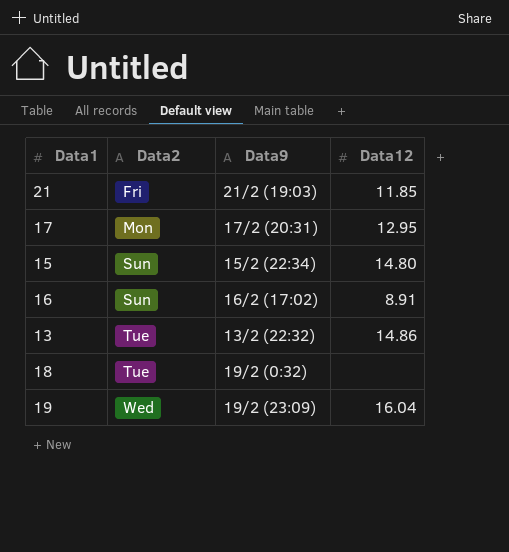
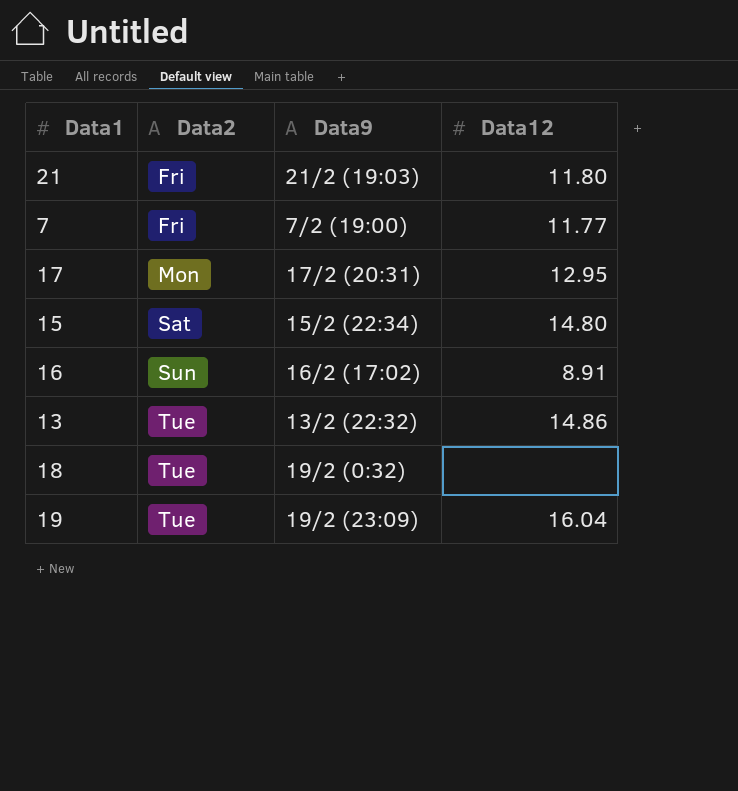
21 | Data12: 11.85 -> 11.80
row 7: none -> Fri | 7/2 (19:00) | 11.77
15 | Data2: Sun -> Sat
19 | Data2: Wed -> Tue

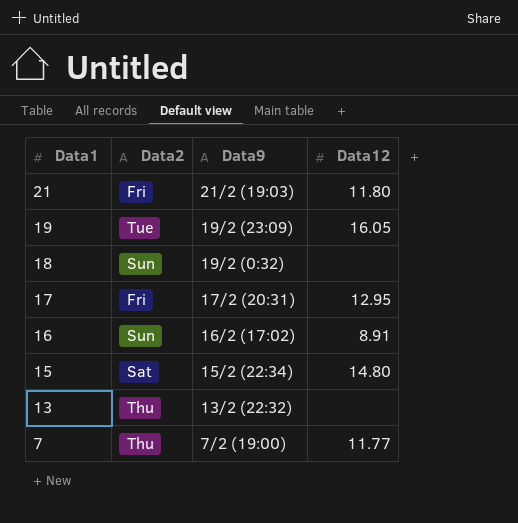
row order: Data2 ascending -> Data1 descending
19 | Data12: 16.04 -> 16.05
18 | Data2: Tue -> Sun
17 | Data2: Mon -> Fri
13 | Data2: Tue -> Thu
13 | Data12: 14.86 -> none
7 | Data2: Fri -> Thu

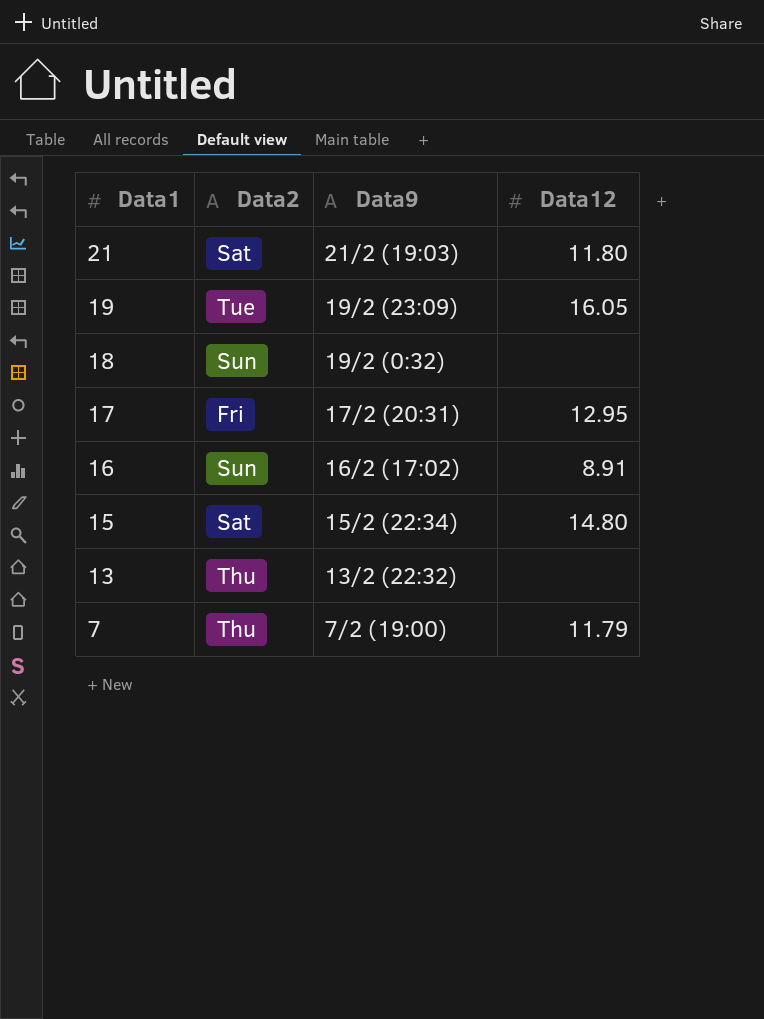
21 | Data2: Fri -> Sat
7 | Data12: 11.77 -> 11.79

